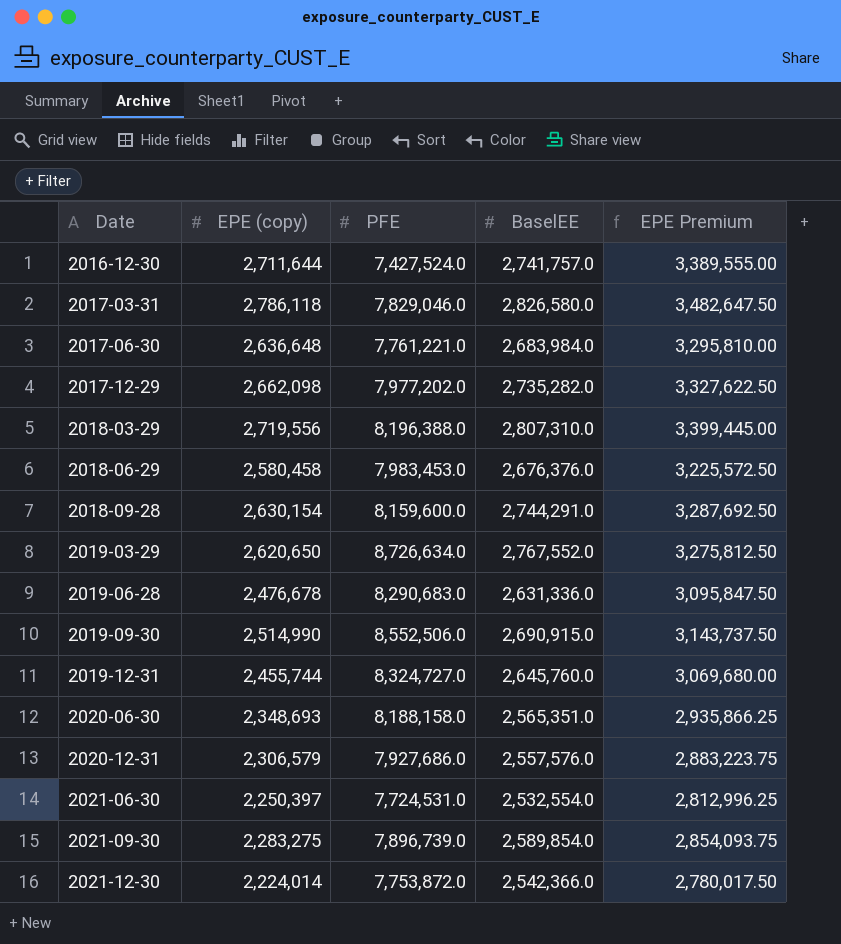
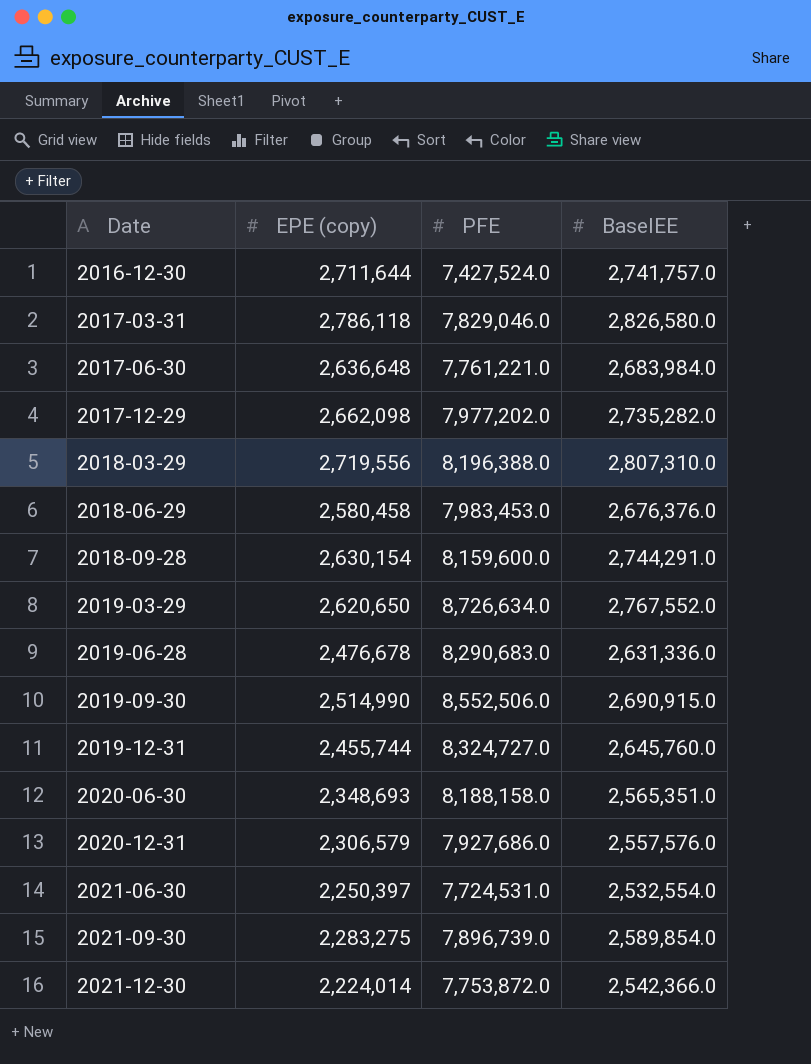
column EPE Premium | formula: [EPE (copy)] * 1.25 -> none

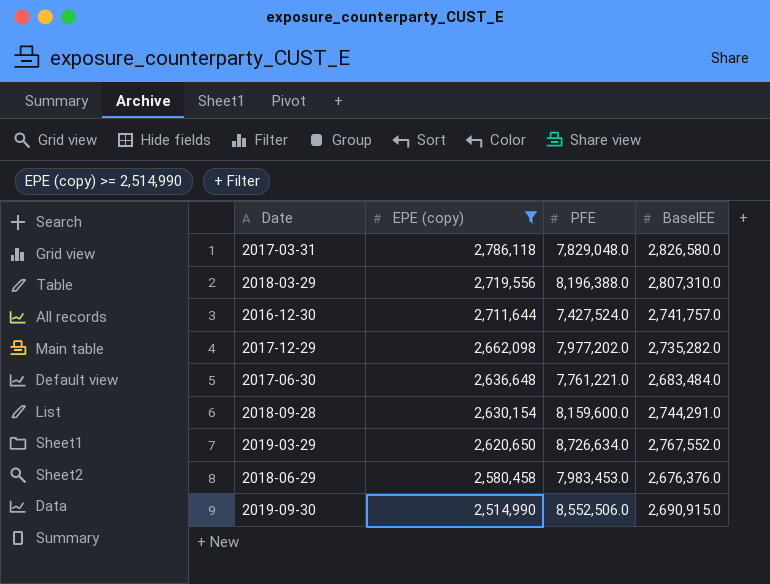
filter: none -> EPE (copy) >= 2,514,990
row order: Date ascending -> EPE (copy) descending
2017-03-31 | PFE: 7,829,046.0 -> 7,829,048.0
2017-06-30 | BaselEE: 2,683,984.0 -> 2,683,484.0

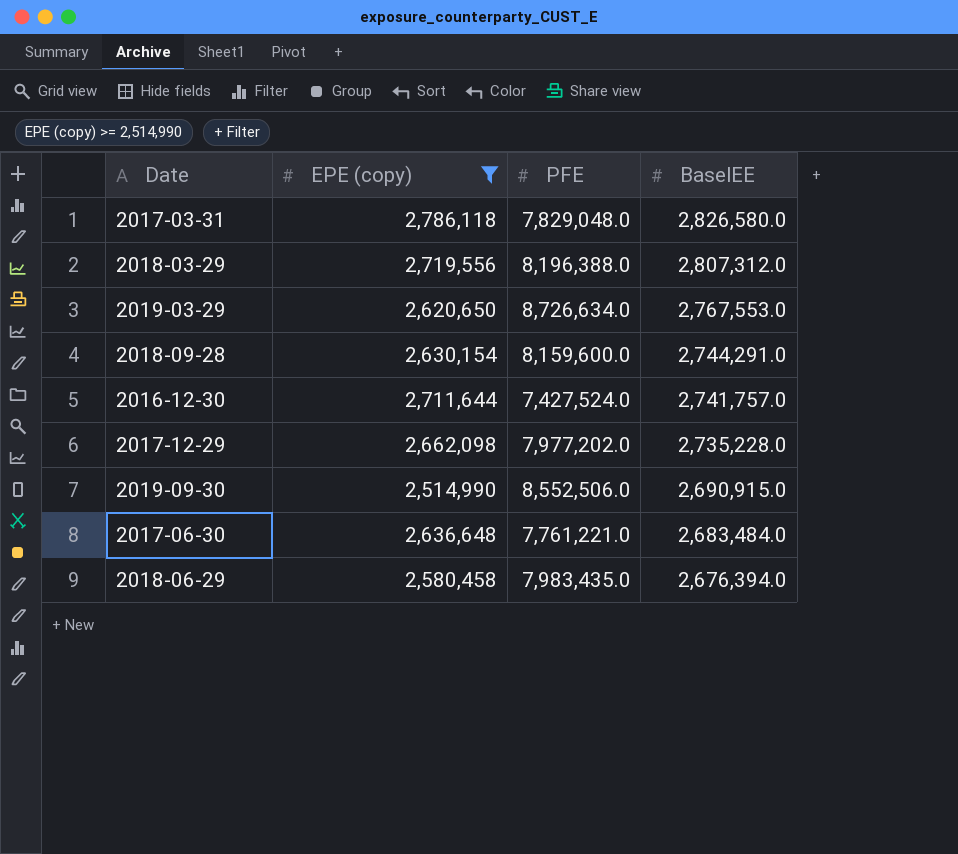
row order: EPE (copy) descending -> BaselEE descending
2018-03-29 | BaselEE: 2,807,310.0 -> 2,807,312.0
2019-03-29 | BaselEE: 2,767,552.0 -> 2,767,553.0
2017-12-29 | BaselEE: 2,735,282.0 -> 2,735,228.0
2018-06-29 | PFE: 7,983,453.0 -> 7,983,435.0
2018-06-29 | BaselEE: 2,676,376.0 -> 2,676,394.0

